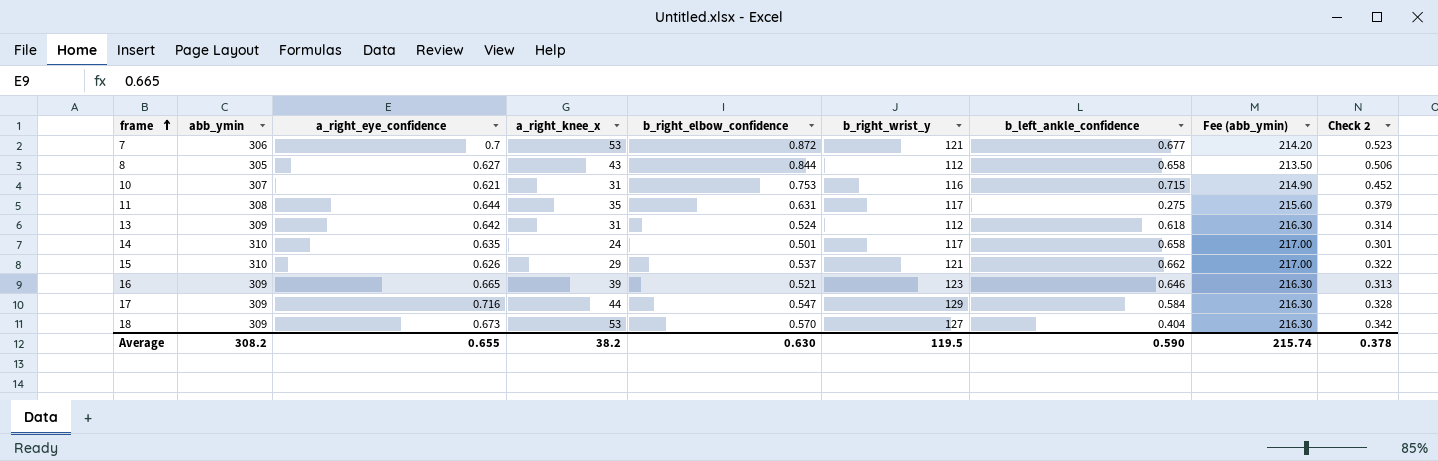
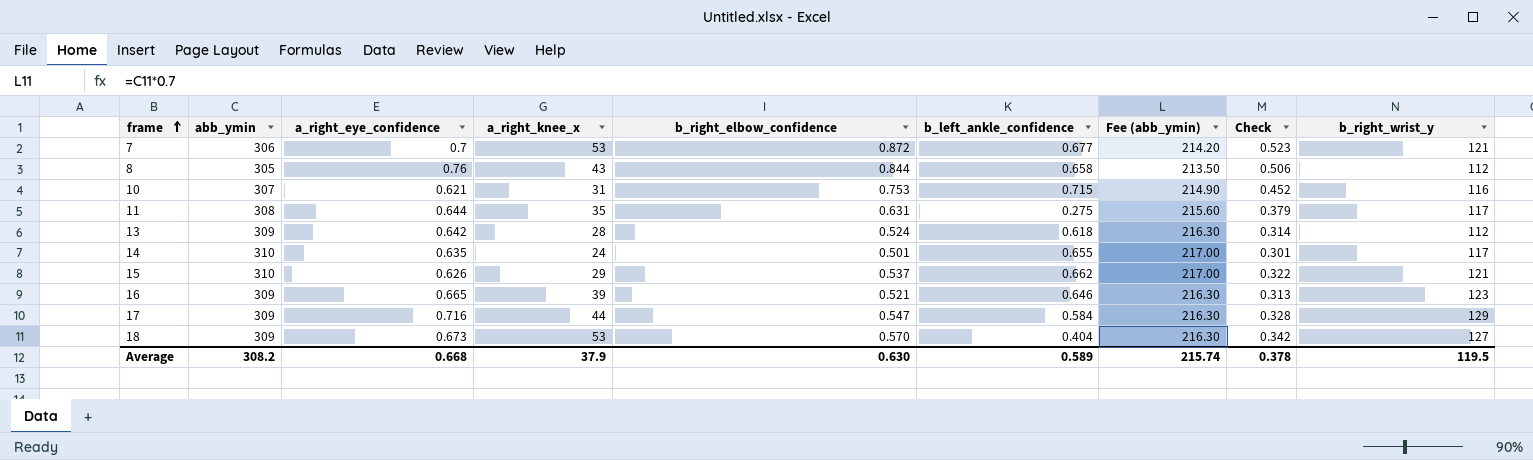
column name: Check 2 -> Check
column b_right_wrist_y | position: 6 -> 9
8 | a_right_eye_confidence: 0.627 -> 0.76
13 | a_right_knee_x: 31 -> 28
14 | b_left_ankle_confidence: 0.658 -> 0.655
Average | a_right_eye_confidence: 0.655 -> 0.668
Average | a_right_knee_x: 38.2 -> 37.9
Average | b_left_ankle_confidence: 0.590 -> 0.589

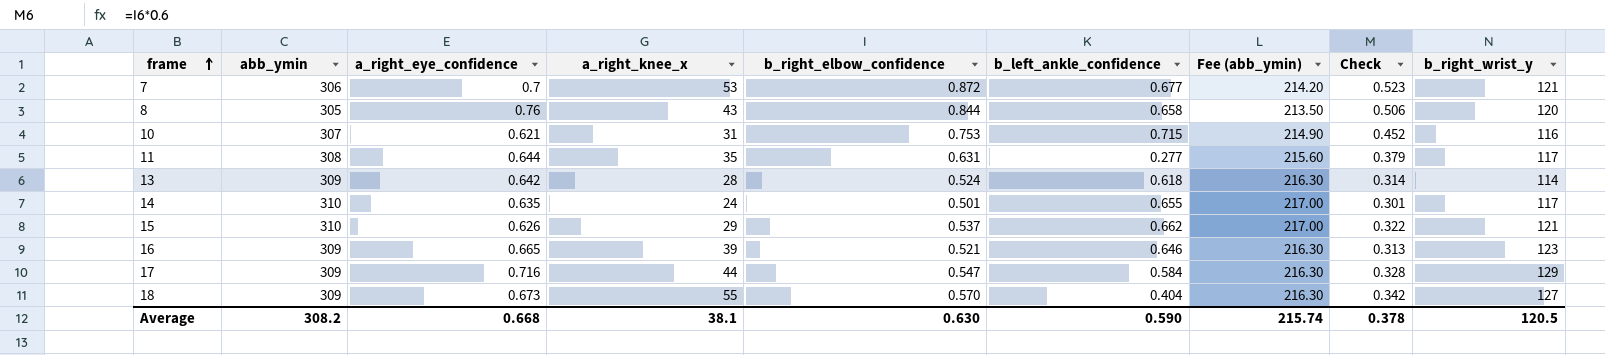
8 | b_right_wrist_y: 112 -> 120
11 | b_left_ankle_confidence: 0.275 -> 0.277
13 | b_right_wrist_y: 112 -> 114
18 | a_right_knee_x: 53 -> 55
Average | a_right_knee_x: 37.9 -> 38.1
Average | b_left_ankle_confidence: 0.589 -> 0.590
Average | b_right_wrist_y: 119.5 -> 120.5

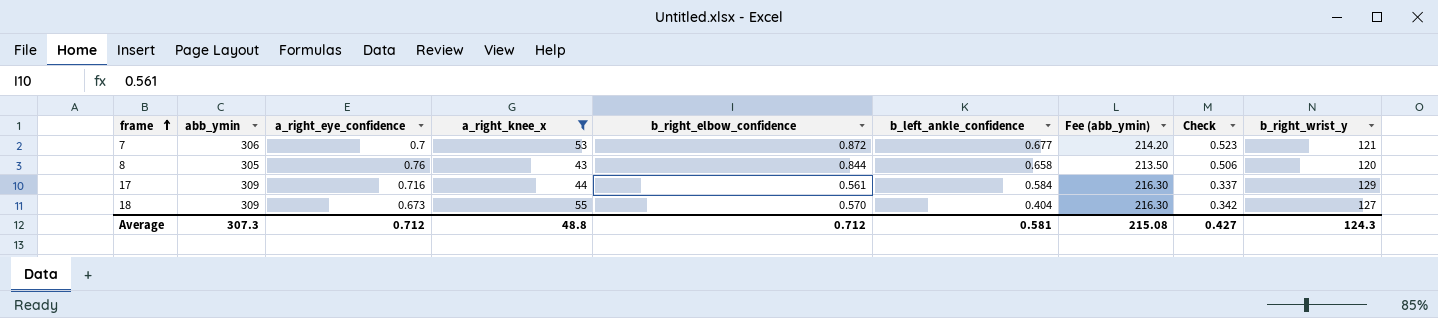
filter: none -> a_right_knee_x >= 43
17 | b_right_elbow_confidence: 0.547 -> 0.561
17 | Check: 0.328 -> 0.337
Average | abb_ymin: 308.2 -> 307.3
Average | a_right_eye_confidence: 0.668 -> 0.712
Average | a_right_knee_x: 38.1 -> 48.8
Average | b_right_elbow_confidence: 0.630 -> 0.712
Average | b_left_ankle_confidence: 0.590 -> 0.581
Average | Fee (abb_ymin): 215.74 -> 215.08
Average | Check: 0.378 -> 0.427
Average | b_right_wrist_y: 120.5 -> 124.3

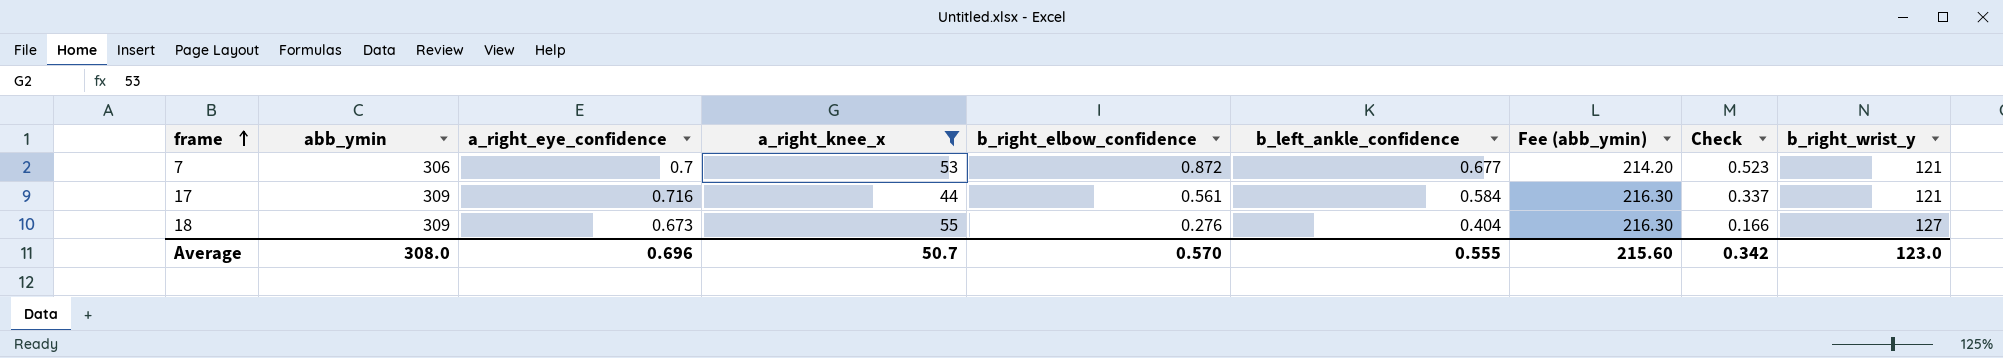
row 8: 305 | 0.76 | 43 | 0.844 | 0.658 | 213.50 | 0.506 | 120 -> none
17 | b_right_wrist_y: 129 -> 121
18 | b_right_elbow_confidence: 0.570 -> 0.276
18 | Check: 0.342 -> 0.166
Average | abb_ymin: 307.3 -> 308.0
Average | a_right_eye_confidence: 0.712 -> 0.696
Average | a_right_knee_x: 48.8 -> 50.7
Average | b_right_elbow_confidence: 0.712 -> 0.570
Average | b_left_ankle_confidence: 0.581 -> 0.555
Average | Fee (abb_ymin): 215.08 -> 215.60
Average | Check: 0.427 -> 0.342
Average | b_right_wrist_y: 124.3 -> 123.0

